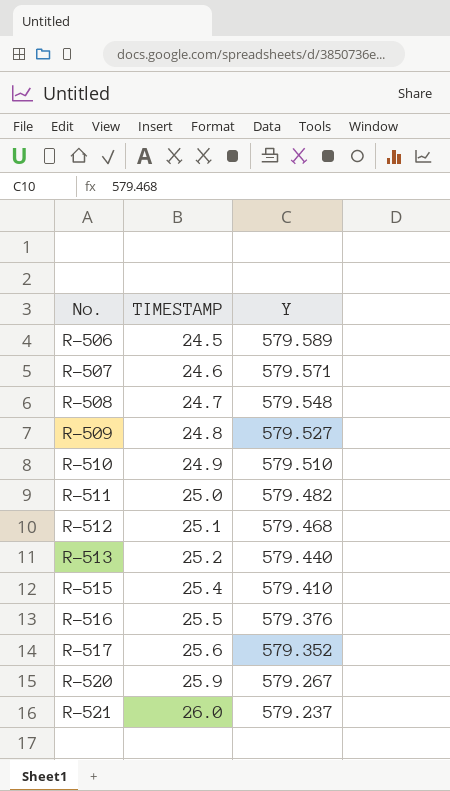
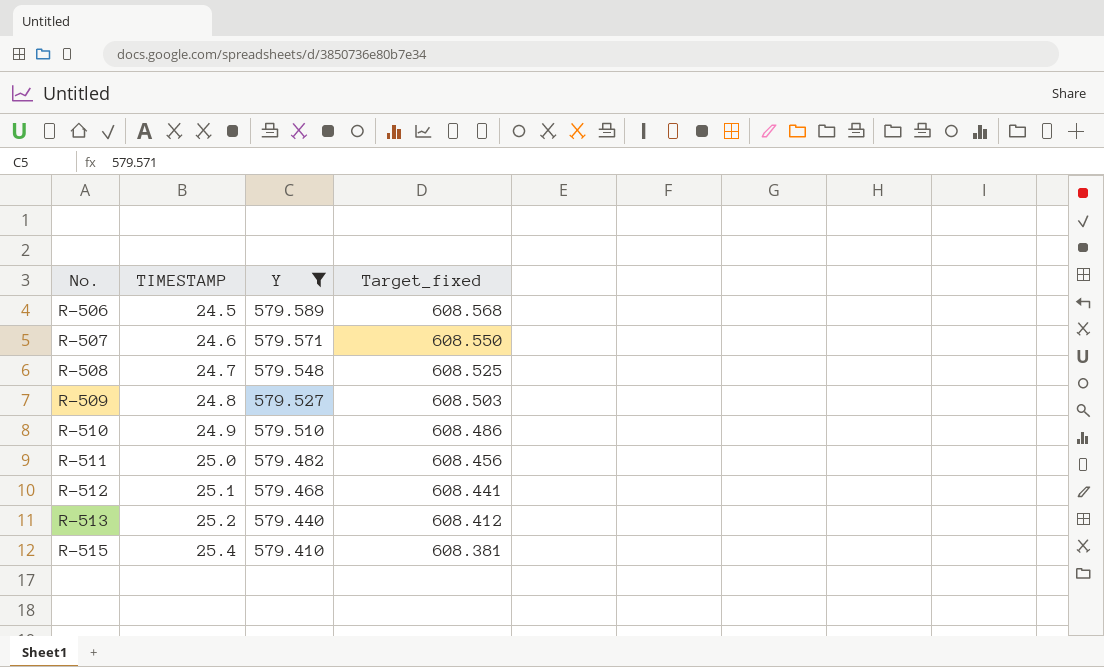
filter: none -> Y >= 579.410
column Target_fixed | formula: none -> [Y] * 1.05

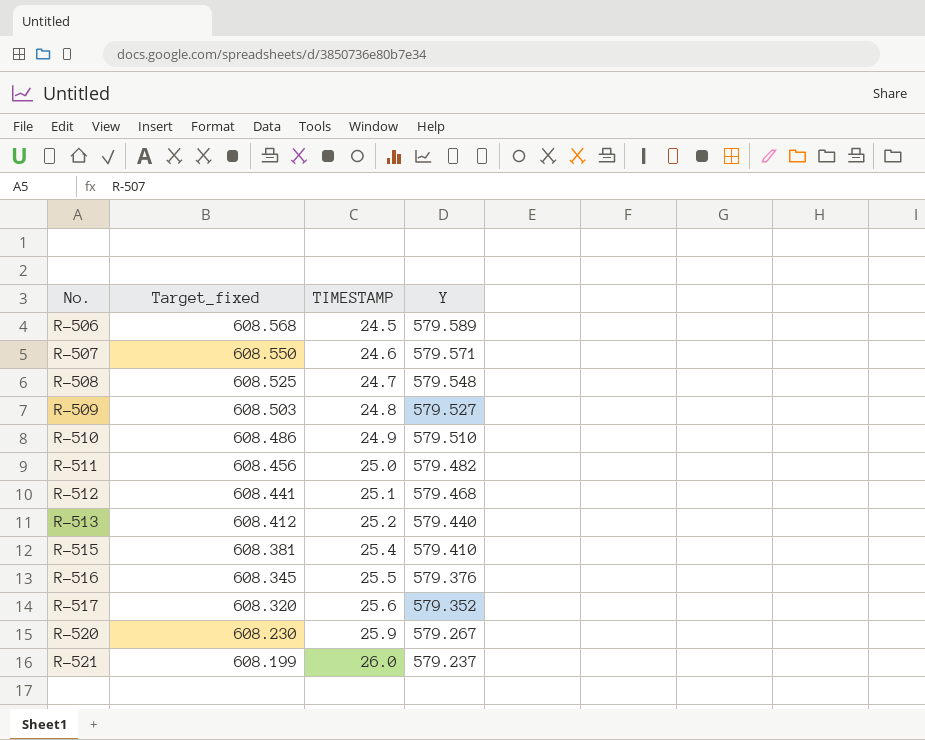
filter: Y >= 579.410 -> none
column Target_fixed | position: 4 -> 2

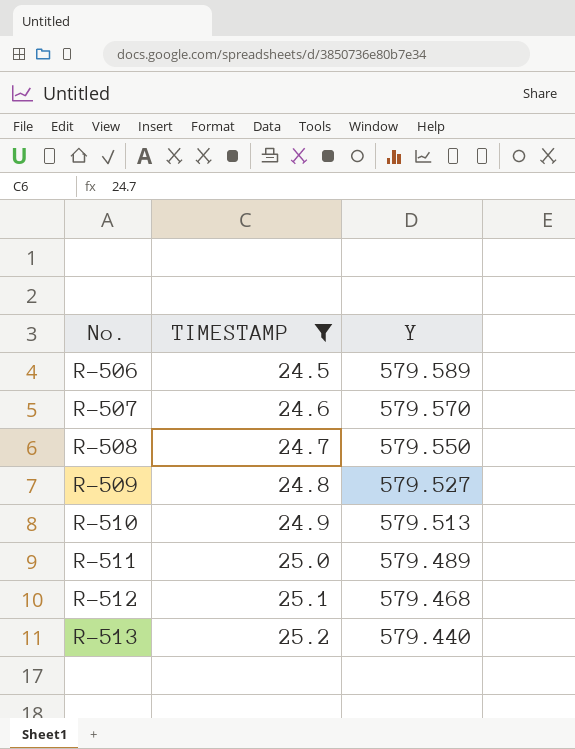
filter: none -> TIMESTAMP <= 25.2
column Target_fixed | formula: [Y] * 1.05 -> none
R-507 | Y: 579.571 -> 579.570
R-508 | Y: 579.548 -> 579.550
R-510 | Y: 579.510 -> 579.513
R-511 | Y: 579.482 -> 579.489

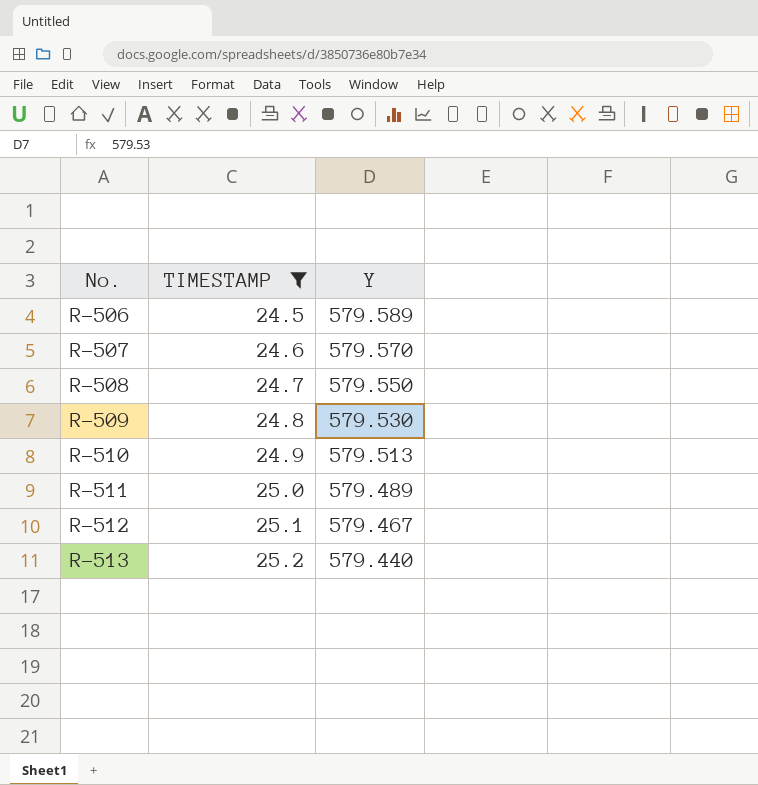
R-509 | Y: 579.527 -> 579.530
R-512 | Y: 579.468 -> 579.467

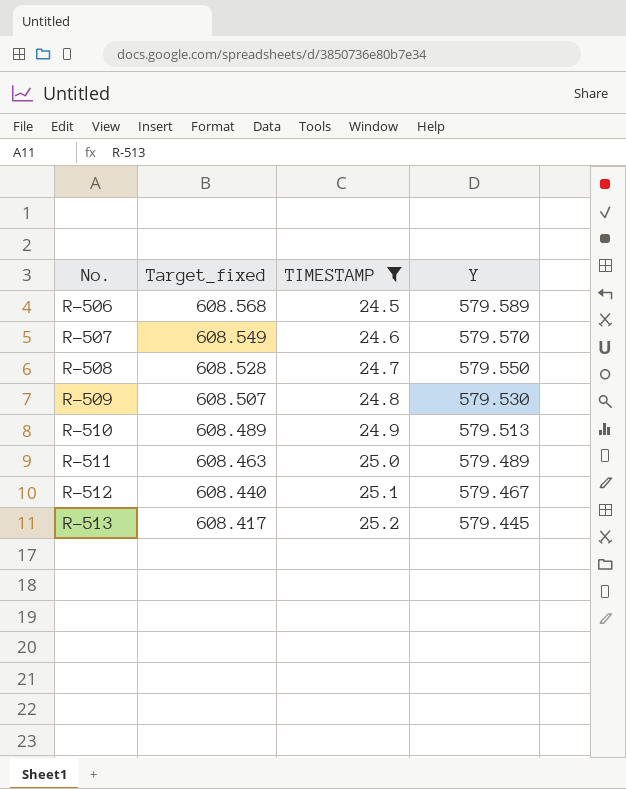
column Target_fixed | formula: none -> [Y] * 1.05
R-513 | Y: 579.440 -> 579.445

